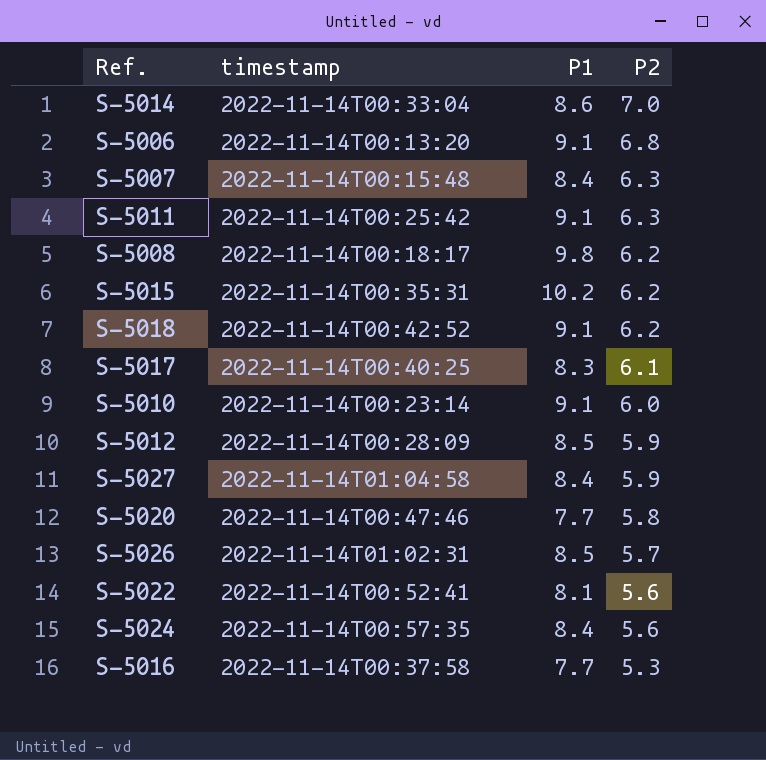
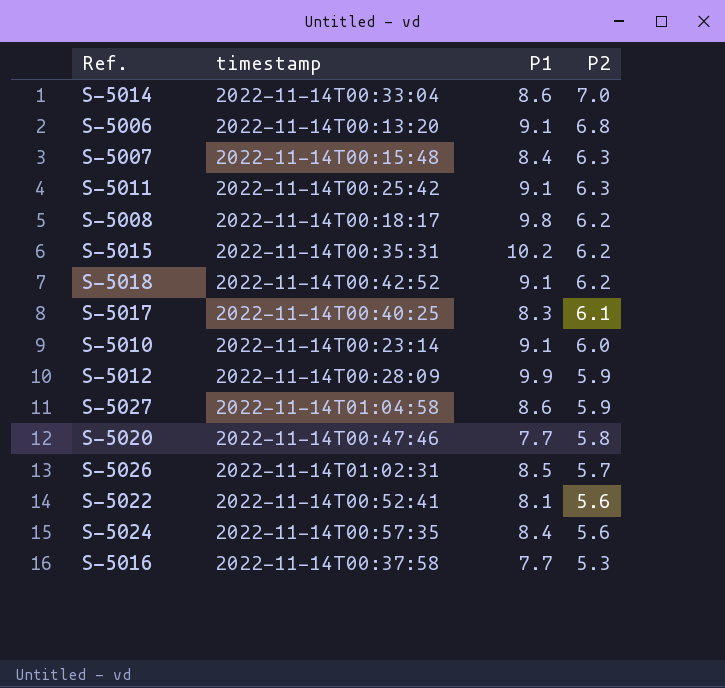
S-5012 | P1: 8.5 -> 9.9
S-5027 | P1: 8.4 -> 8.6

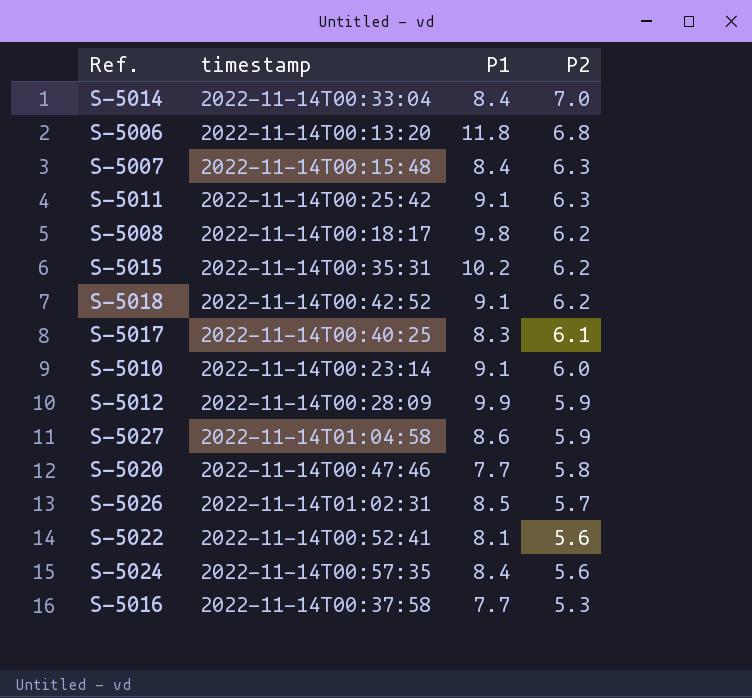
S-5014 | P1: 8.6 -> 8.4
S-5006 | P1: 9.1 -> 11.8

